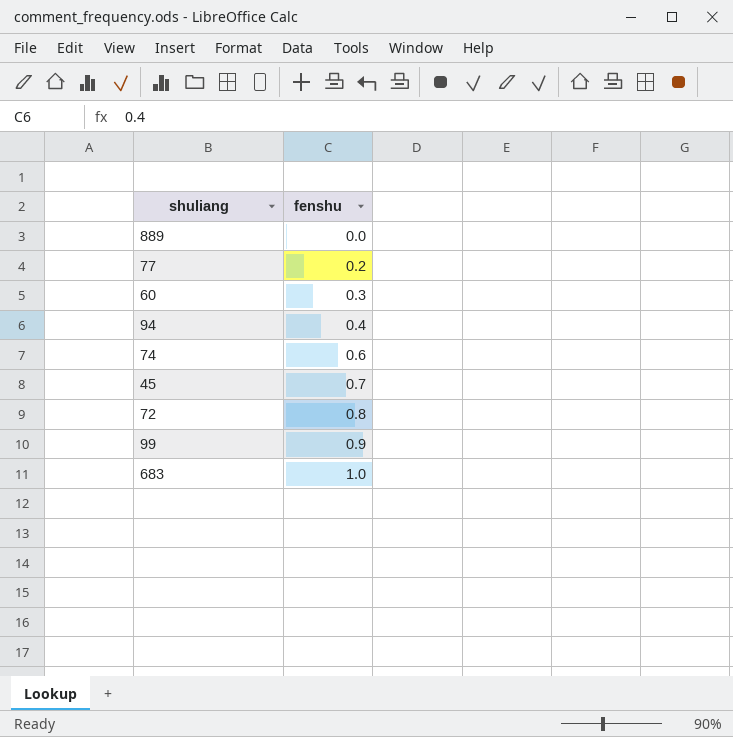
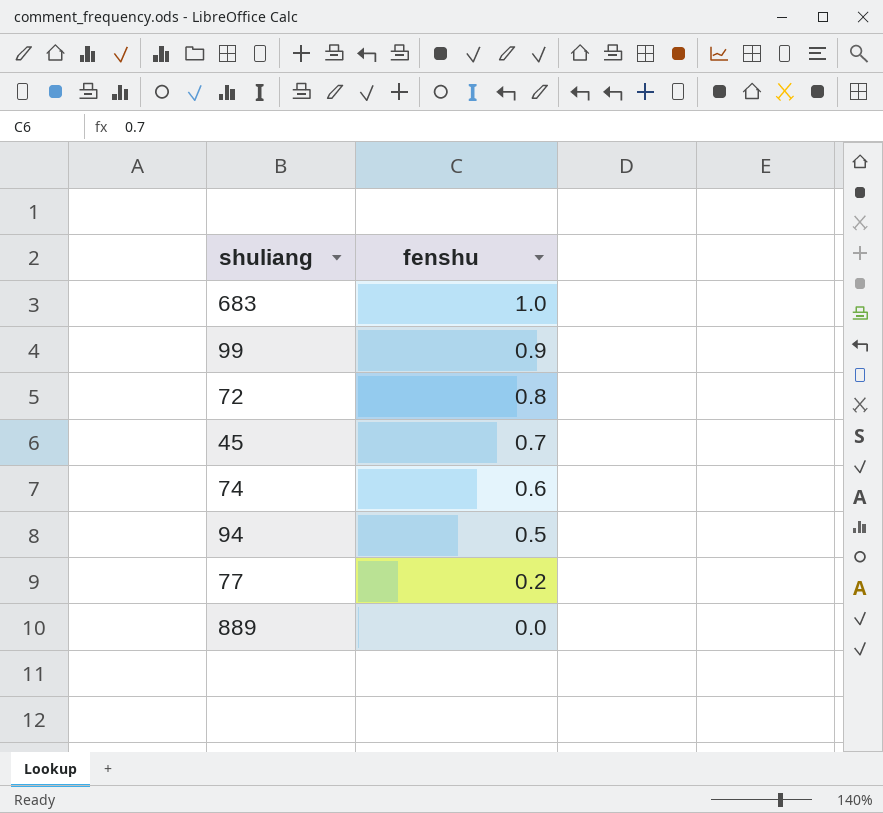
row order: fenshu ascending -> fenshu descending
row 60: 0.3 -> none
94 | fenshu: 0.4 -> 0.5

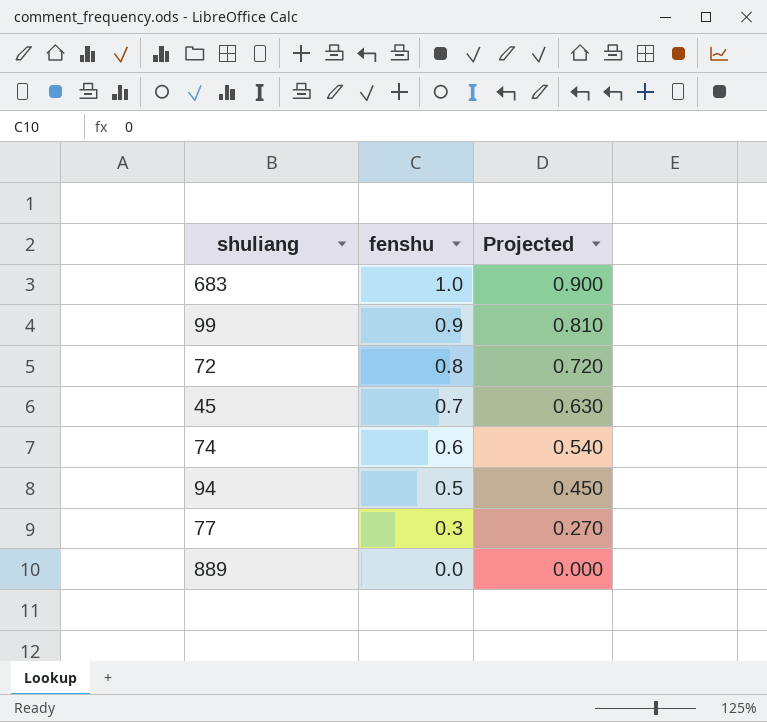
column Projected | formula: none -> [fenshu] * 0.9
77 | fenshu: 0.2 -> 0.3

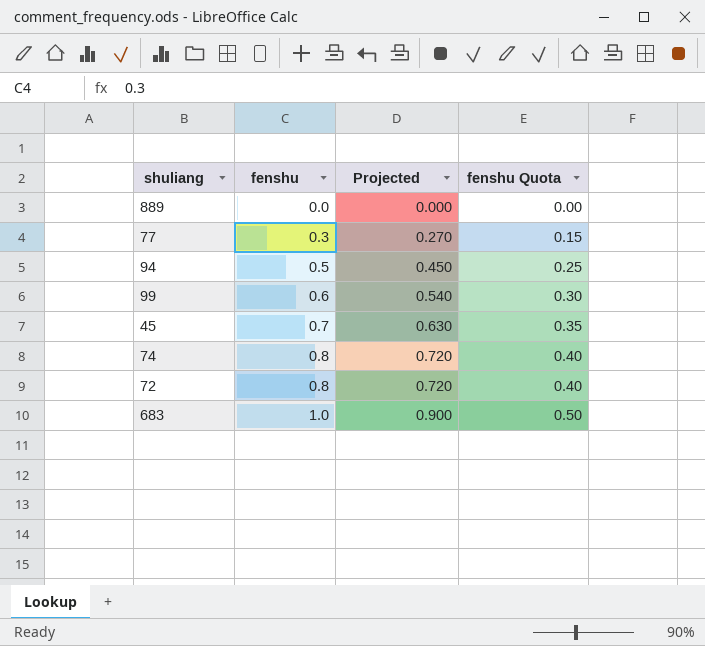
row order: fenshu descending -> fenshu ascending
column fenshu Quota | formula: none -> [fenshu] * 0.5
99 | fenshu: 0.9 -> 0.6
99 | Projected: 0.810 -> 0.540
74 | fenshu: 0.6 -> 0.8
74 | Projected: 0.540 -> 0.720

